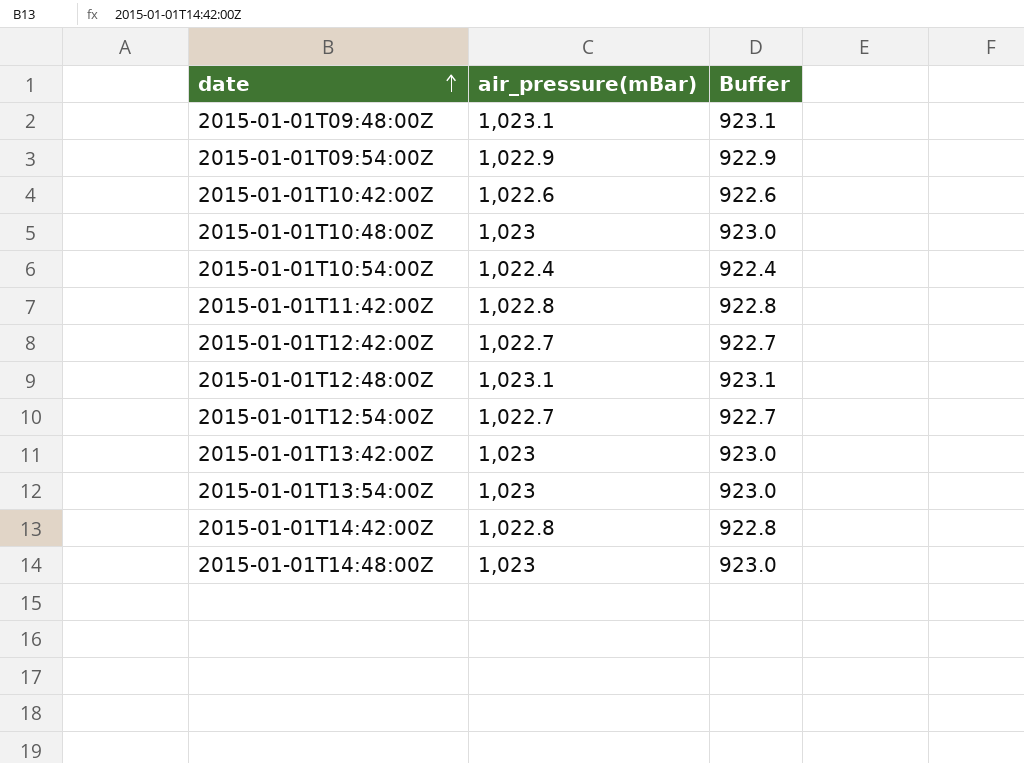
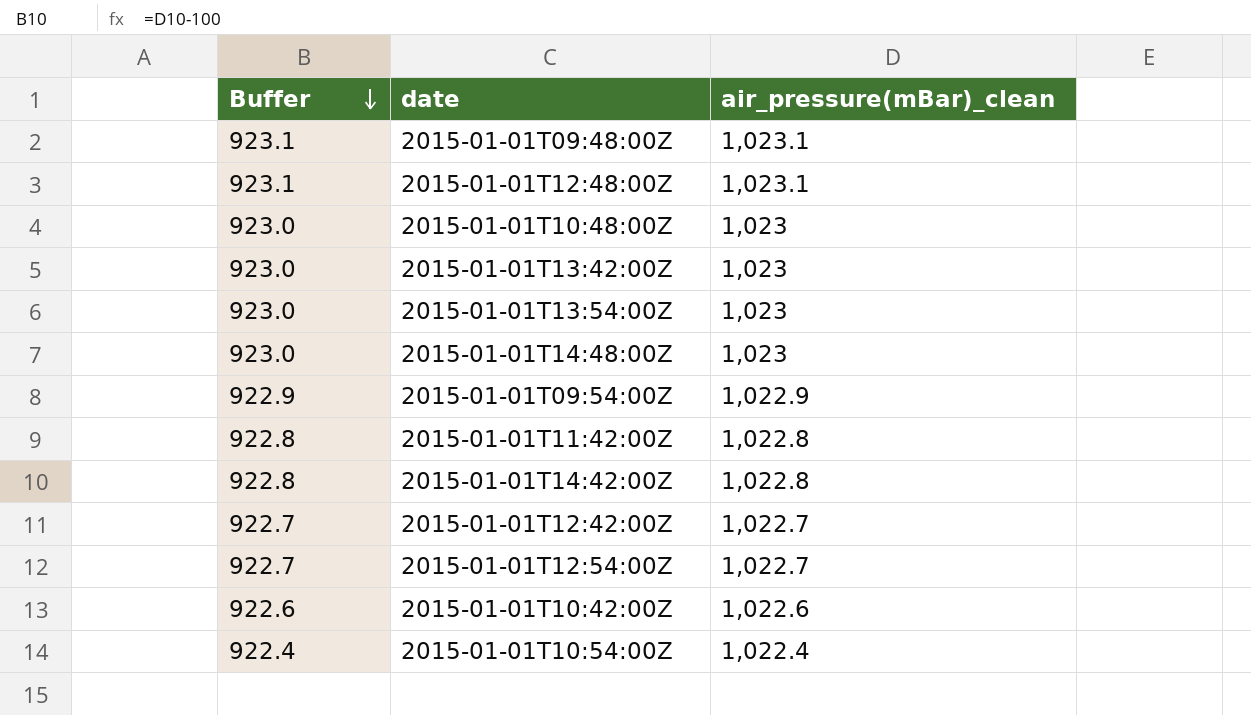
row order: date ascending -> Buffer descending
column Buffer | position: 3 -> 1
column name: air_pressure(mBar) -> air_pressure(mBar)_clean

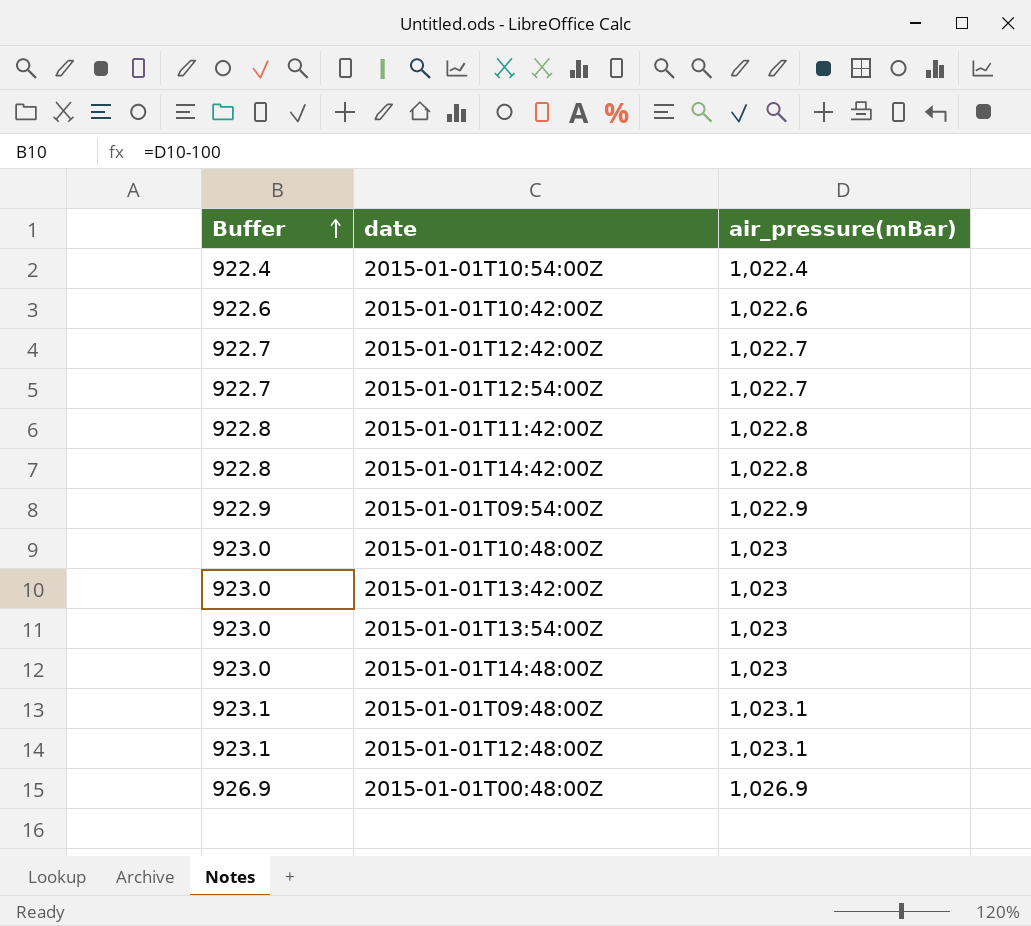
row order: Buffer descending -> Buffer ascending
column name: air_pressure(mBar)_clean -> air_pressure(mBar)
row 2015-01-01T00:48:00Z: none -> 926.9 | 1,026.9

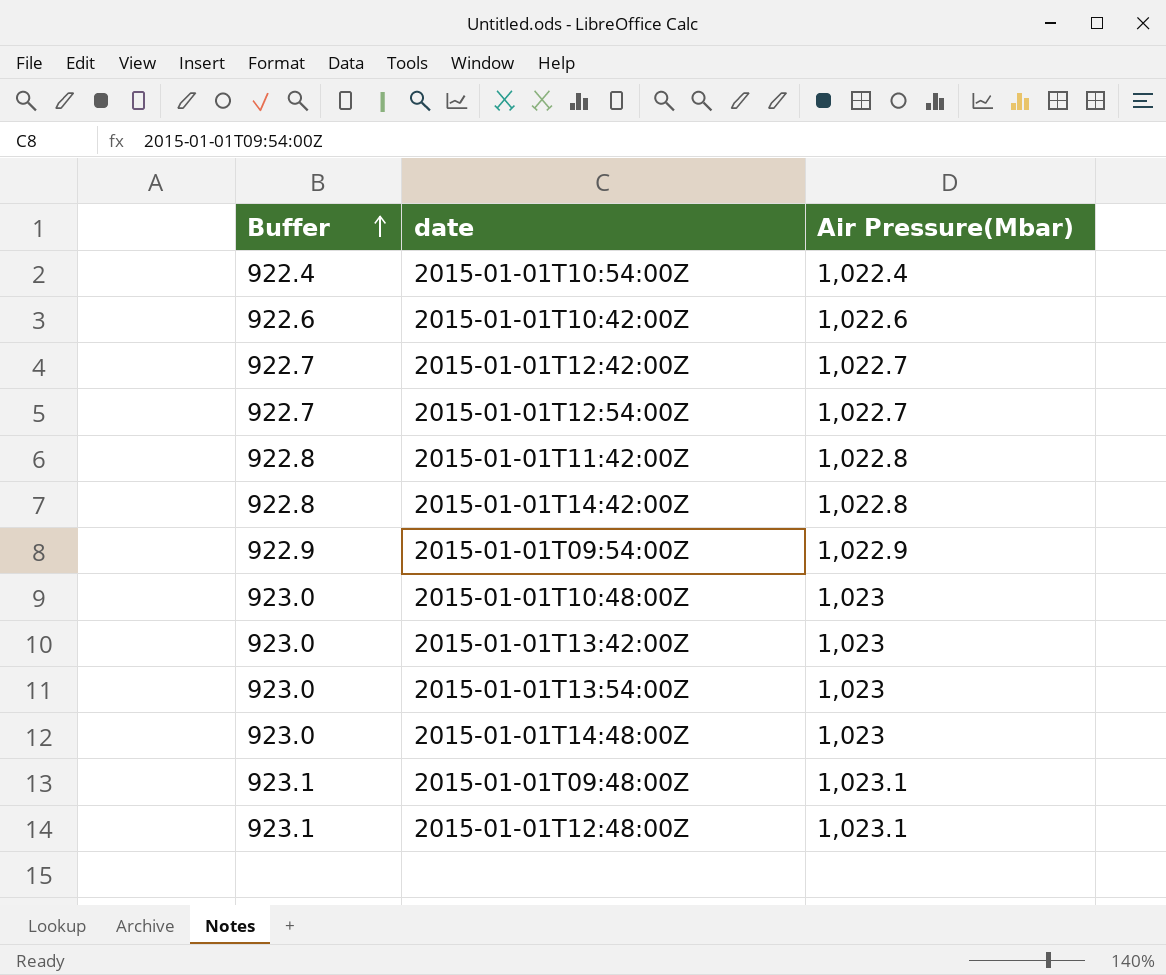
column name: air_pressure(mBar) -> Air Pressure(Mbar)
row 2015-01-01T00:48:00Z: 926.9 | 1,026.9 -> none

